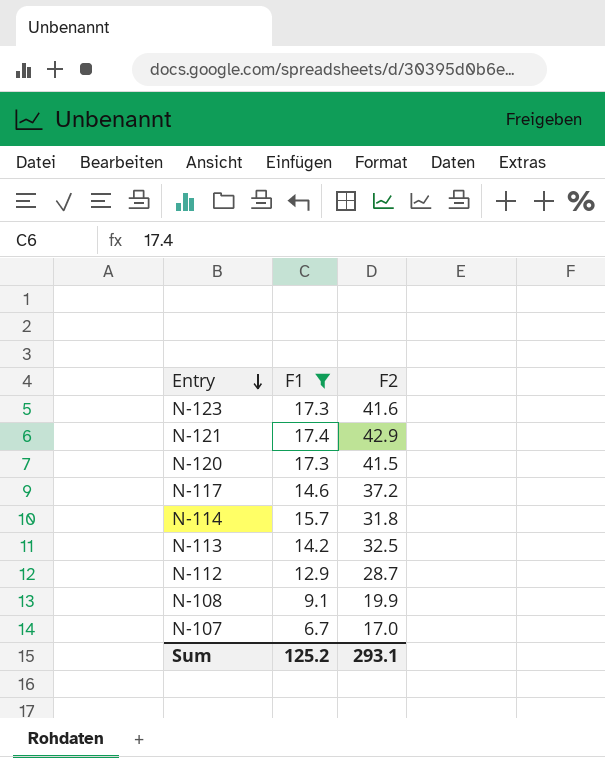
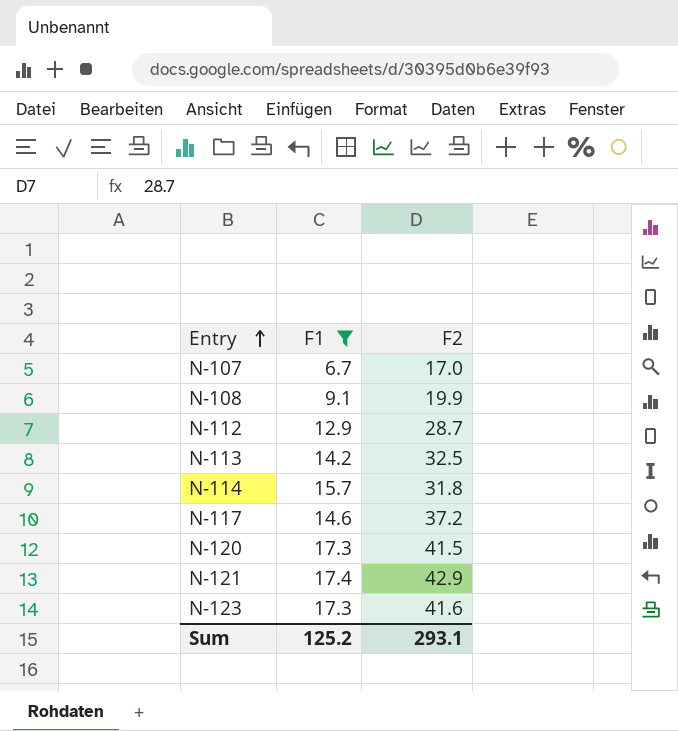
row order: Entry descending -> Entry ascending

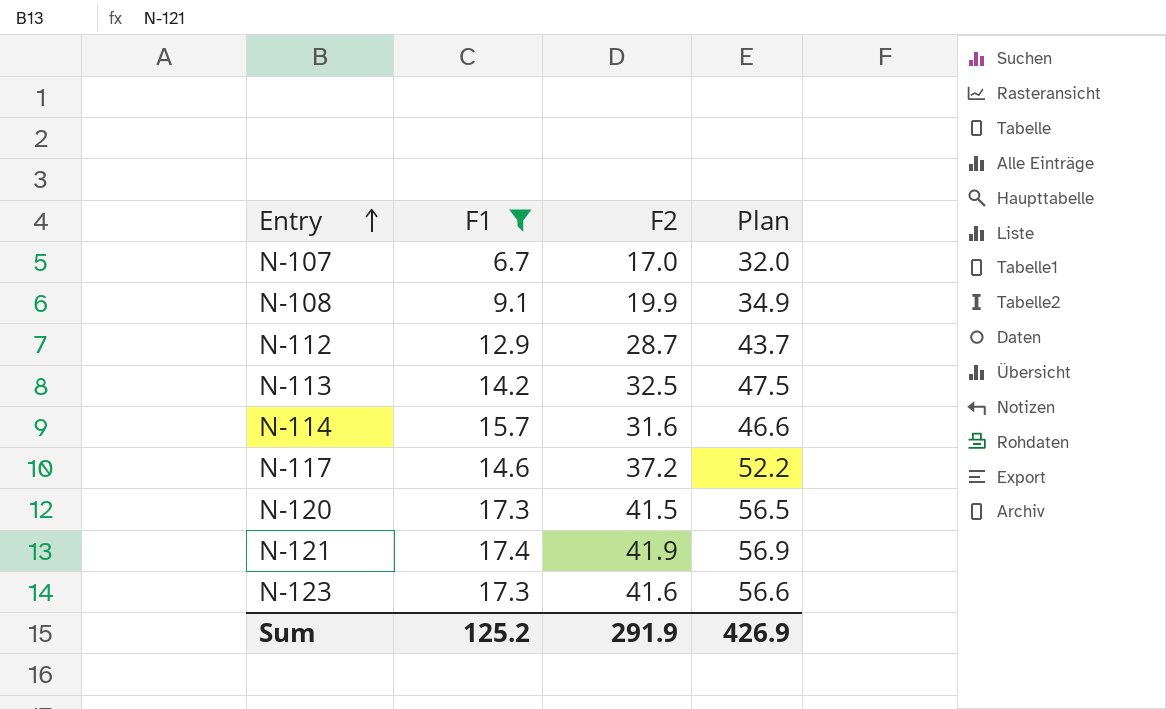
column Plan | formula: none -> [F2] + 15
N-114 | F2: 31.8 -> 31.6
N-121 | F2: 42.9 -> 41.9
Sum | F2: 293.1 -> 291.9

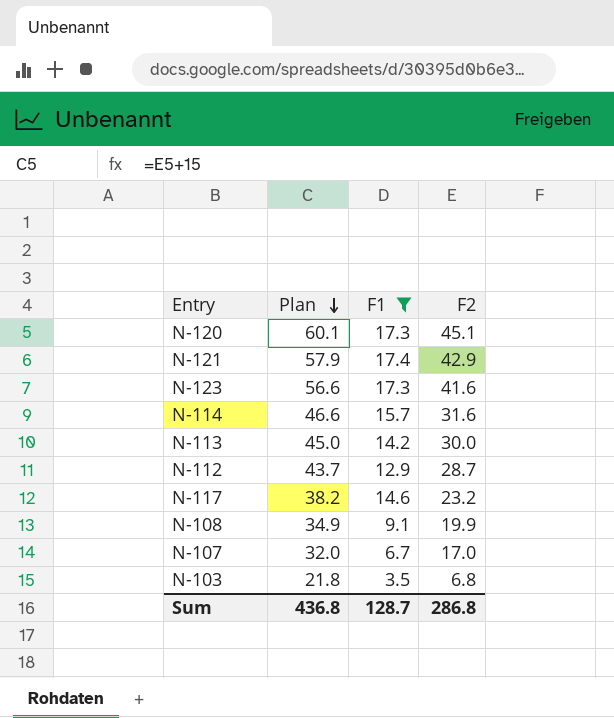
row order: Entry ascending -> Plan descending
column Plan | position: 4 -> 2
N-120 | Plan: 56.5 -> 60.1
N-120 | F2: 41.5 -> 45.1
N-121 | Plan: 56.9 -> 57.9
N-121 | F2: 41.9 -> 42.9
N-113 | Plan: 47.5 -> 45.0
N-113 | F2: 32.5 -> 30.0
N-117 | Plan: 52.2 -> 38.2
N-117 | F2: 37.2 -> 23.2
row N-103: none -> 21.8 | 3.5 | 6.8
Sum | Plan: 426.9 -> 436.8
Sum | F1: 125.2 -> 128.7
Sum | F2: 291.9 -> 286.8

